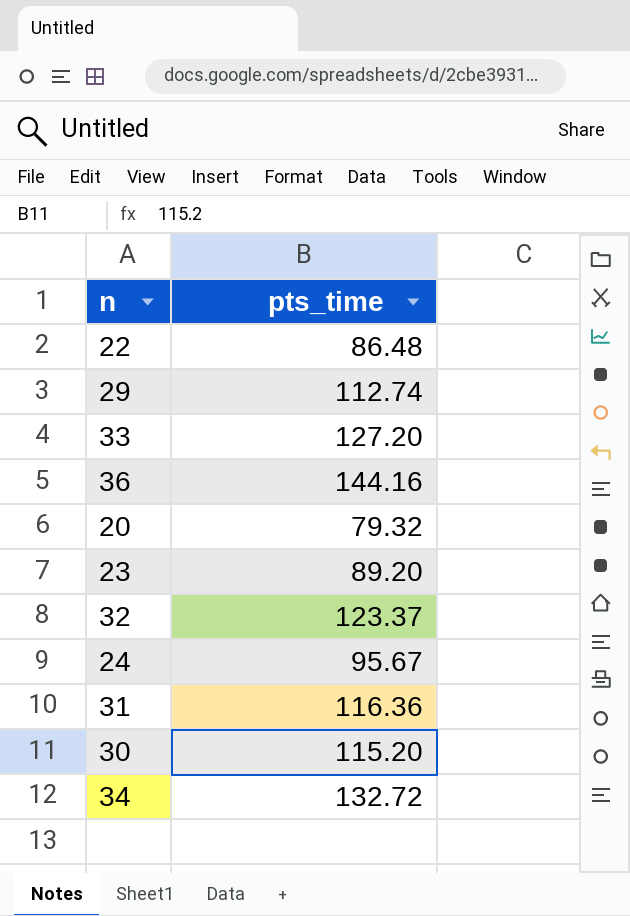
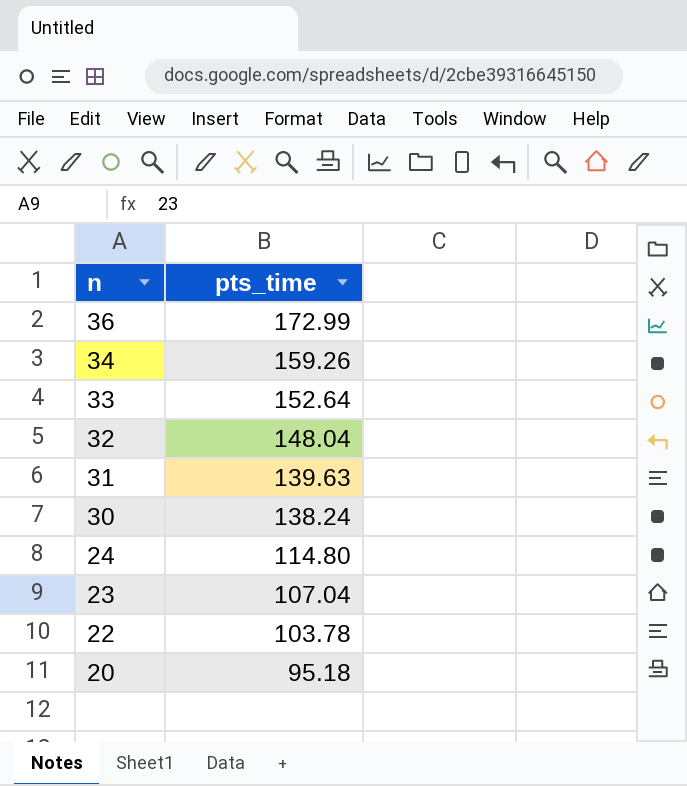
row order: none -> n descending
row 29: 112.74 -> none
36 | pts_time: 144.16 -> 172.99
34 | pts_time: 132.72 -> 159.26
33 | pts_time: 127.20 -> 152.64
32 | pts_time: 123.37 -> 148.04
31 | pts_time: 116.36 -> 139.63
30 | pts_time: 115.20 -> 138.24
24 | pts_time: 95.67 -> 114.80
23 | pts_time: 89.20 -> 107.04
22 | pts_time: 86.48 -> 103.78
20 | pts_time: 79.32 -> 95.18

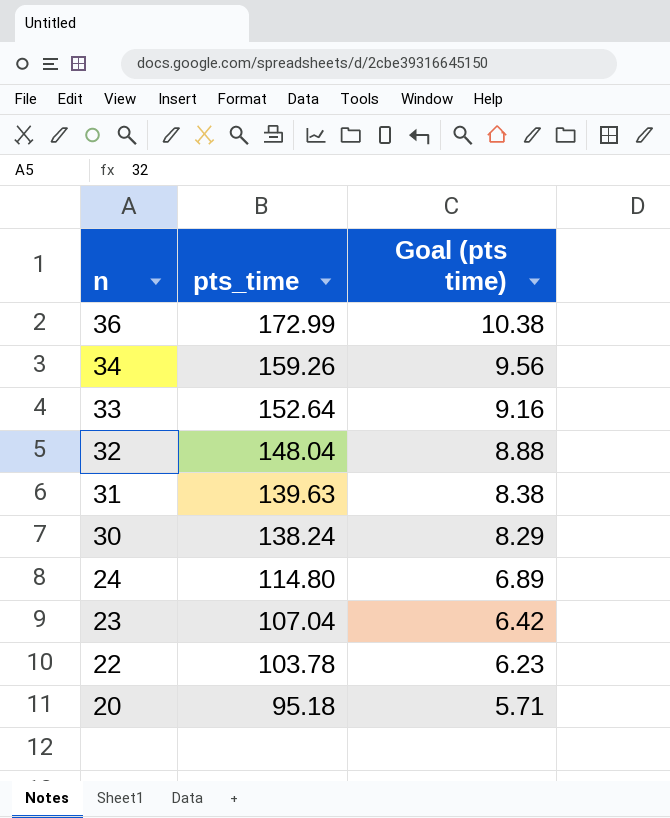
column Goal (pts time) | formula: none -> [pts_time] * 0.06

